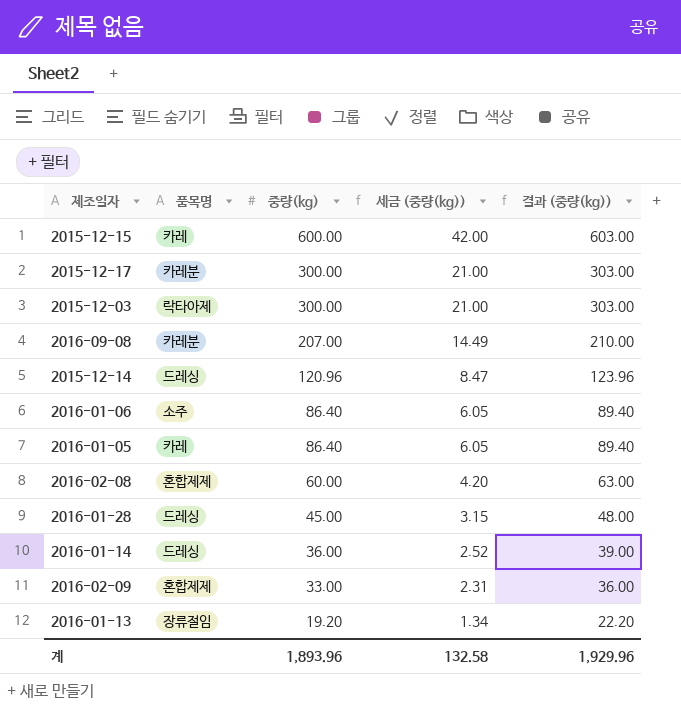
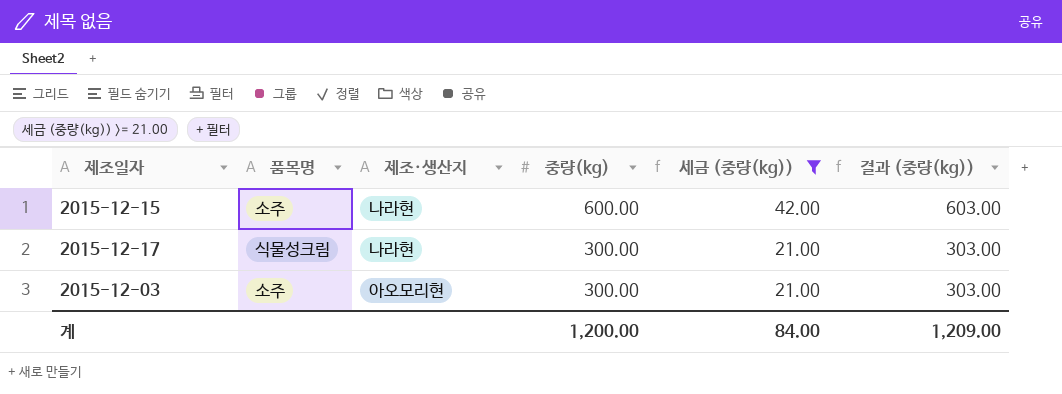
filter: none -> 세금 (중량(kg)) >= 21.00
column 제조·생산지 | position: none -> 3
2015-12-15 | 품목명: 카레 -> 소주
2015-12-17 | 품목명: 카레분 -> 식물성크림
2015-12-03 | 품목명: 락타아제 -> 소주
계 | 중량(kg): 1,893.96 -> 1,200.00
계 | 세금 (중량(kg)): 132.58 -> 84.00
계 | 결과 (중량(kg)): 1,929.96 -> 1,209.00

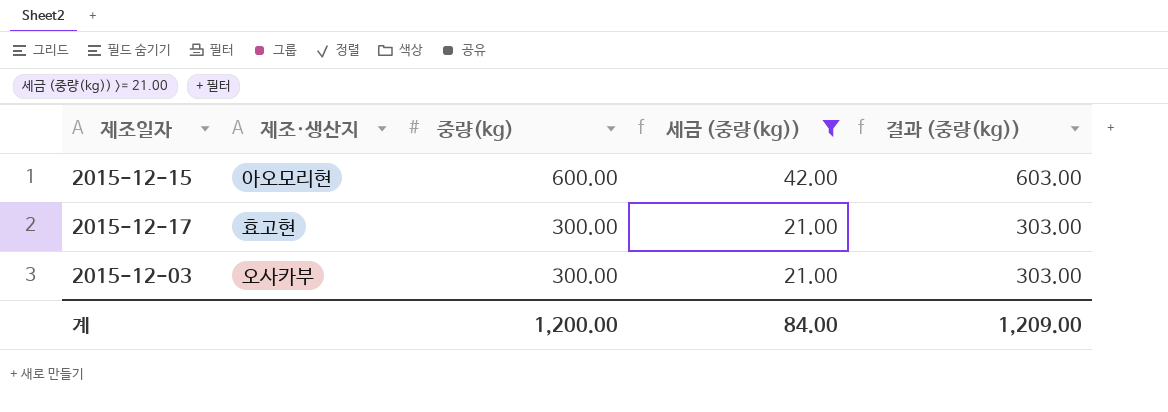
column 품목명 | position: 2 -> none
2015-12-15 | 제조·생산지: 나라현 -> 아오모리현
2015-12-17 | 제조·생산지: 나라현 -> 효고현
2015-12-03 | 제조·생산지: 아오모리현 -> 오사카부

